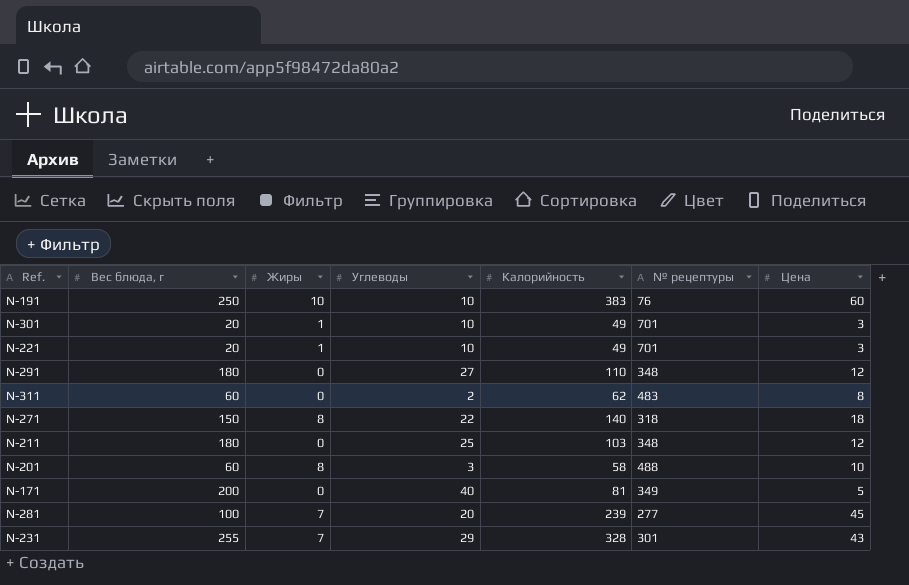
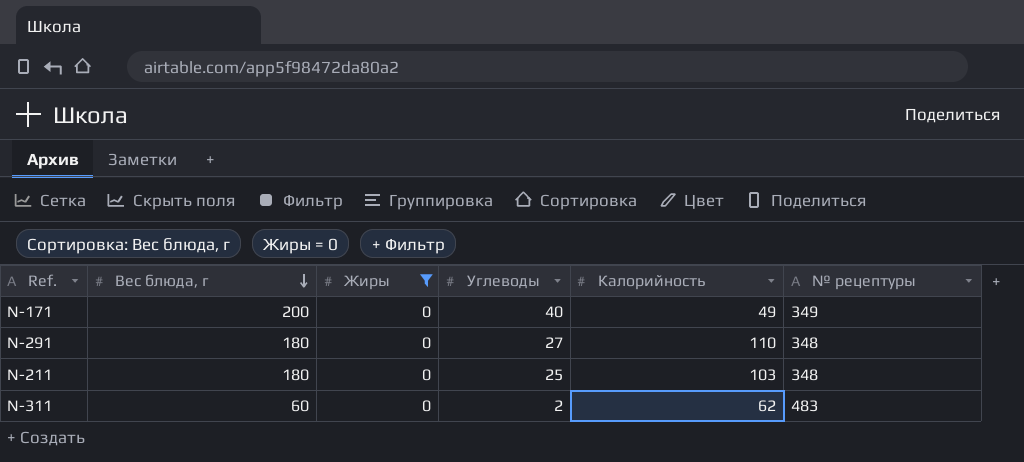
filter: none -> Жиры = 0
row order: none -> Вес блюда, г descending
column Цена | position: 7 -> none
N-171 | Калорийность: 81 -> 49

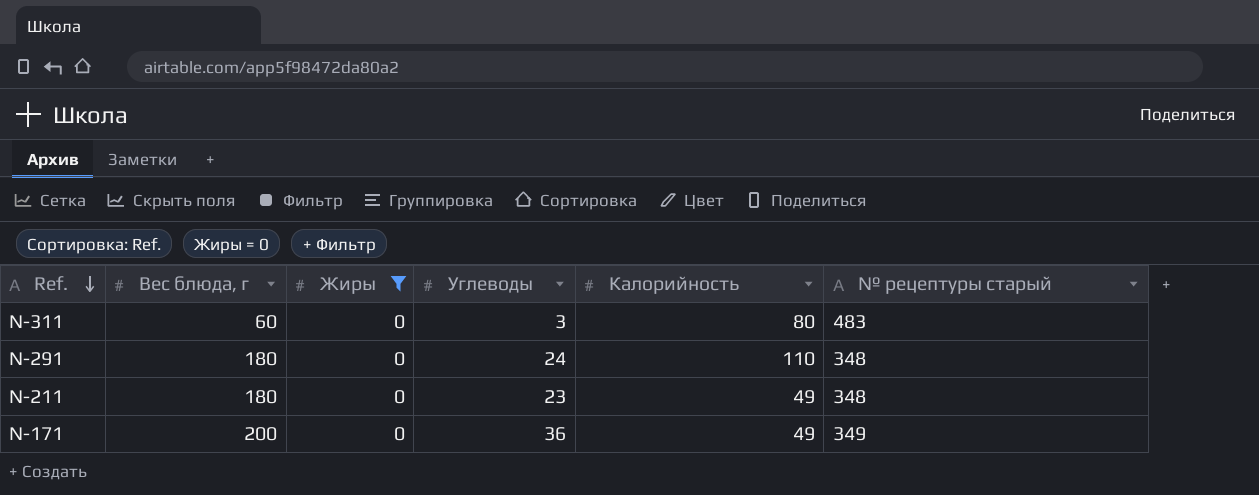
row order: Вес блюда, г descending -> Ref. descending
column name: № рецептуры -> № рецептуры старый
N-311 | Углеводы: 2 -> 3
N-311 | Калорийность: 62 -> 80
N-291 | Углеводы: 27 -> 24
N-211 | Углеводы: 25 -> 23
N-211 | Калорийность: 103 -> 49
N-171 | Углеводы: 40 -> 36

